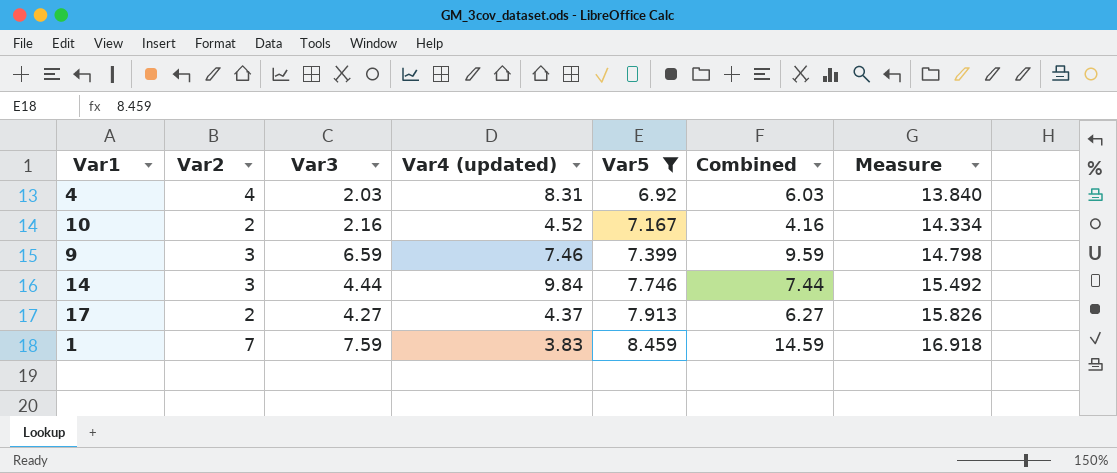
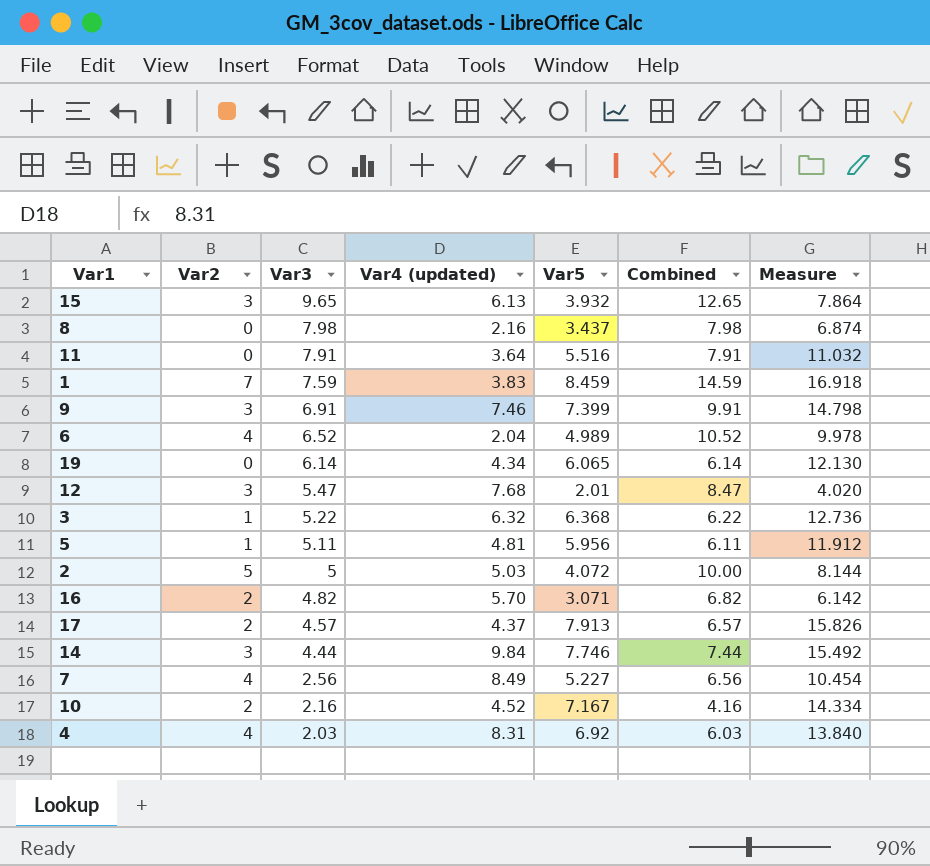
filter: Var5 >= 6.92 -> none
row order: Var5 ascending -> Var3 descending
9 | Var3: 6.59 -> 6.91
9 | Combined: 9.59 -> 9.91
17 | Var3: 4.27 -> 4.57
17 | Combined: 6.27 -> 6.57

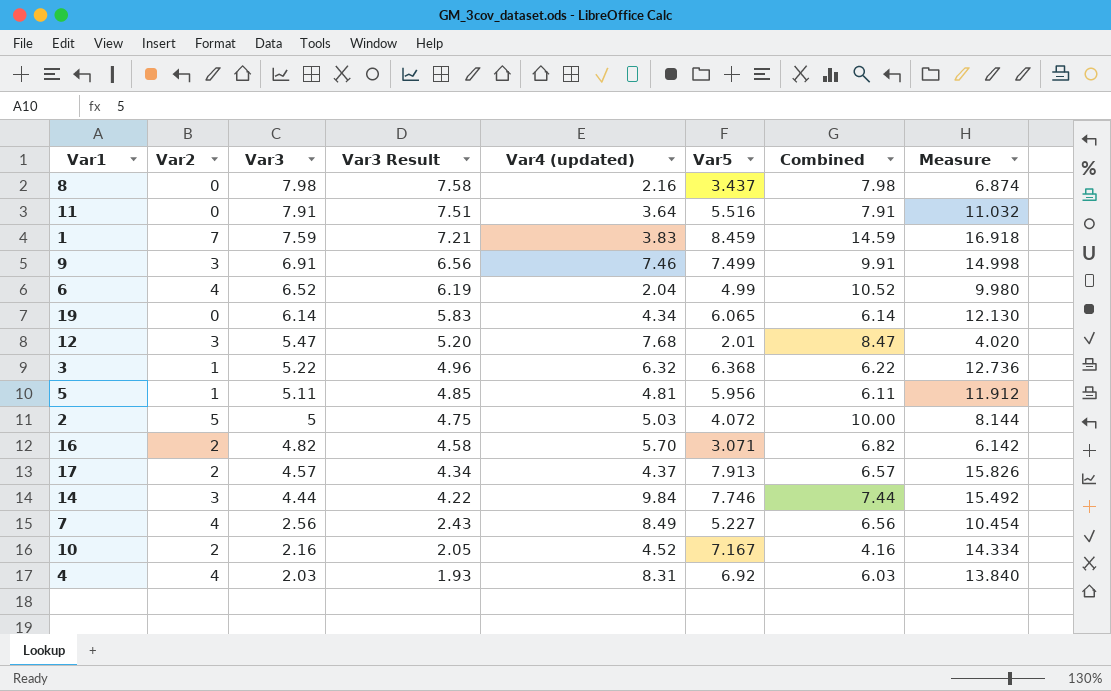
column Var3 Result | formula: none -> [Var3] * 0.95
row 15: 3 | 9.65 | 6.13 | 3.932 | 12.65 | 7.864 -> none
9 | Var5: 7.399 -> 7.499
9 | Measure: 14.798 -> 14.998
6 | Var5: 4.989 -> 4.99
6 | Measure: 9.978 -> 9.980

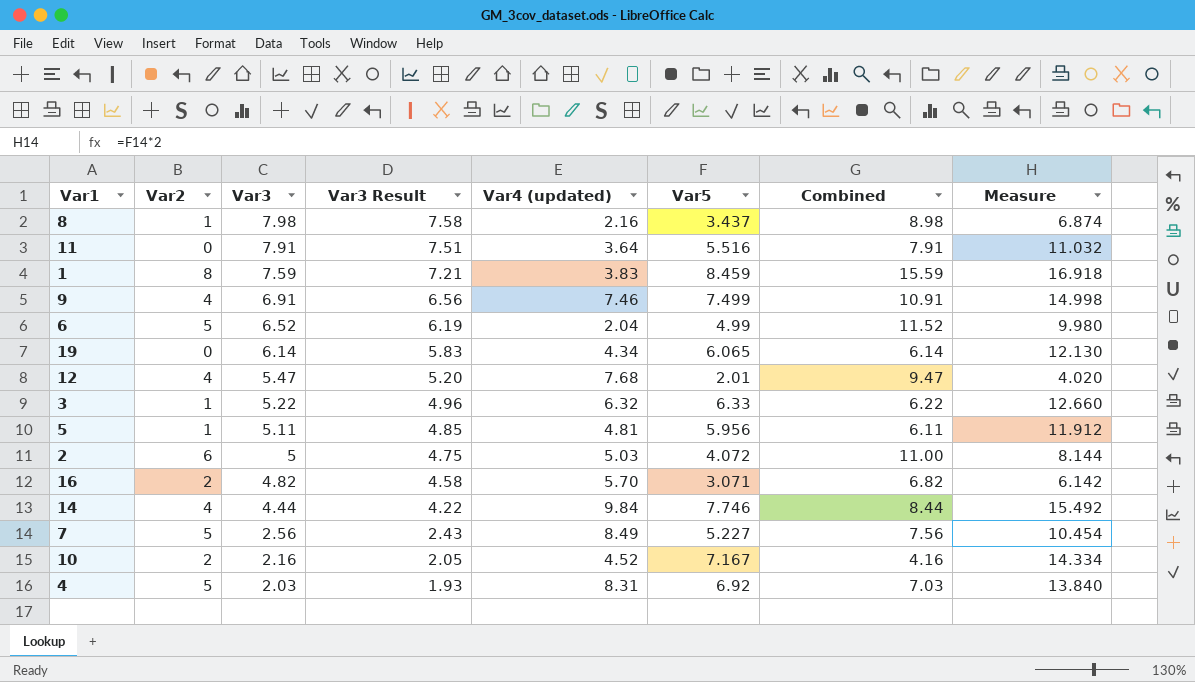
row 17: 2 | 4.57 | 4.34 | 4.37 | 7.913 | 6.57 | 15.826 -> none
8 | Var2: 0 -> 1
8 | Combined: 7.98 -> 8.98
1 | Var2: 7 -> 8
1 | Combined: 14.59 -> 15.59
9 | Var2: 3 -> 4
9 | Combined: 9.91 -> 10.91
6 | Var2: 4 -> 5
6 | Combined: 10.52 -> 11.52
12 | Var2: 3 -> 4
12 | Combined: 8.47 -> 9.47
3 | Var5: 6.368 -> 6.33
3 | Measure: 12.736 -> 12.660
2 | Var2: 5 -> 6
2 | Combined: 10.00 -> 11.00
14 | Var2: 3 -> 4
14 | Combined: 7.44 -> 8.44
7 | Var2: 4 -> 5
7 | Combined: 6.56 -> 7.56
4 | Var2: 4 -> 5
4 | Combined: 6.03 -> 7.03

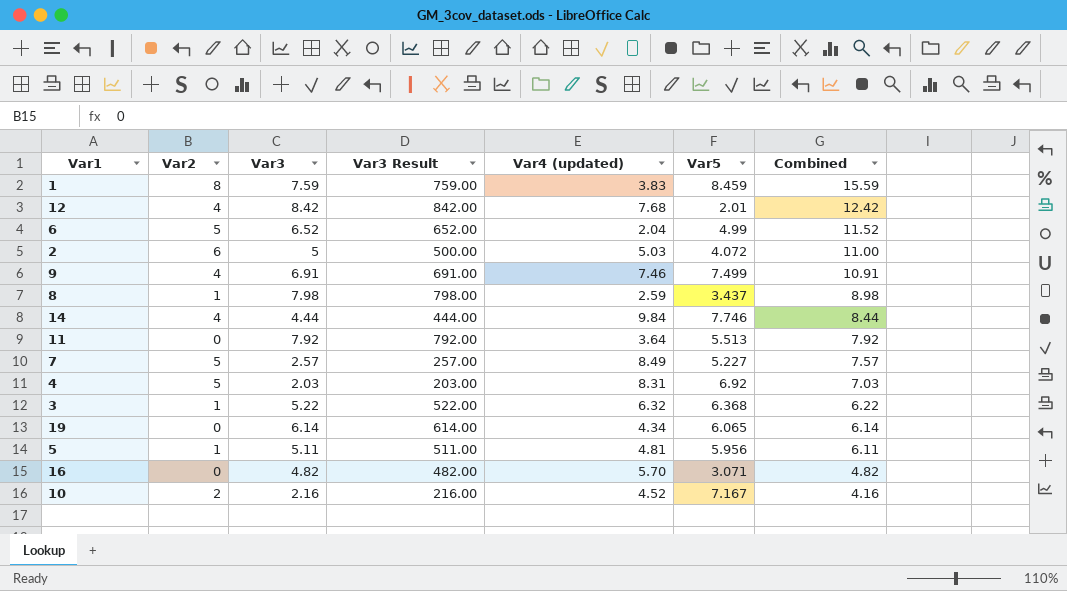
row order: Var3 descending -> Combined descending
column Measure | formula: [Var5] * 2 -> none
column Var3 Result | formula: [Var3] * 0.95 -> [Var3] * 100
12 | Var3: 5.47 -> 8.42
12 | Combined: 9.47 -> 12.42
8 | Var4 (updated): 2.16 -> 2.59
11 | Var3: 7.91 -> 7.92
11 | Var5: 5.516 -> 5.513
11 | Combined: 7.91 -> 7.92
7 | Var3: 2.56 -> 2.57
7 | Combined: 7.56 -> 7.57
3 | Var5: 6.33 -> 6.368
16 | Var2: 2 -> 0
16 | Combined: 6.82 -> 4.82

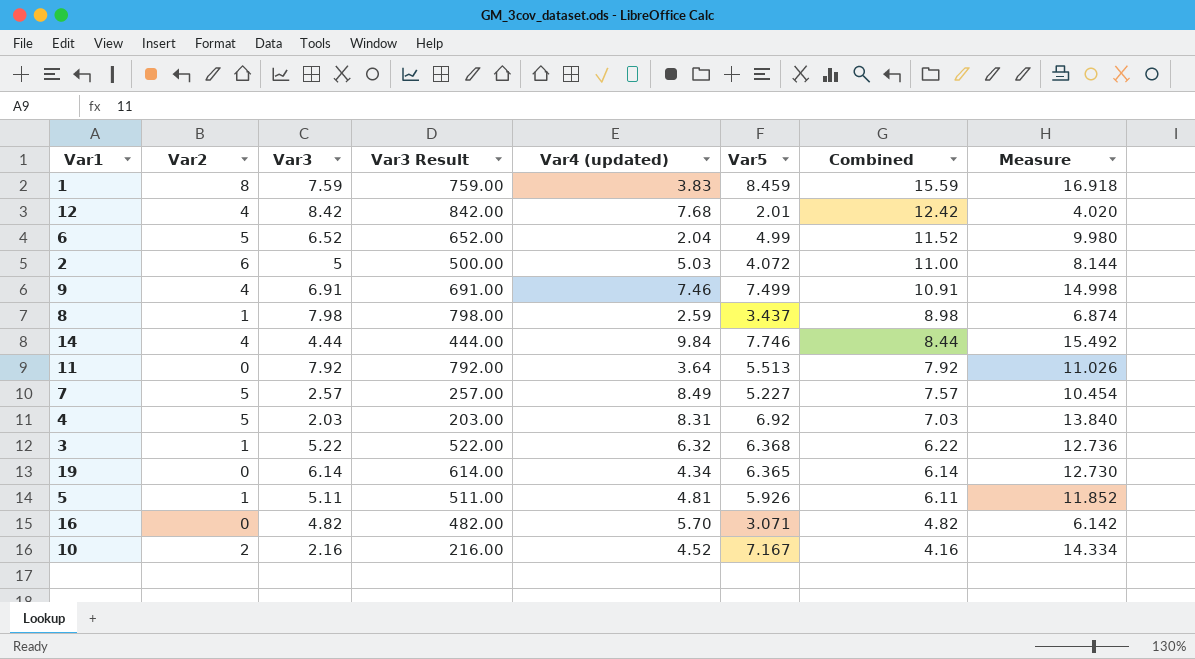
column Measure | formula: none -> [Var5] * 2
19 | Var5: 6.065 -> 6.365
5 | Var5: 5.956 -> 5.926

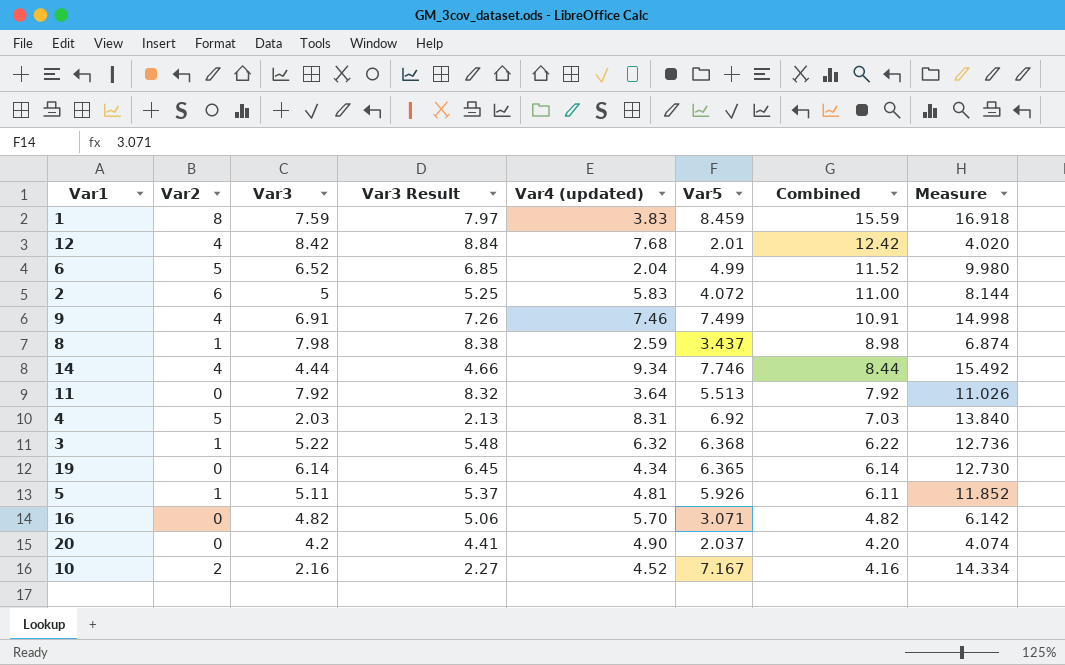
column Var3 Result | formula: [Var3] * 100 -> [Var3] * 1.05
row 7: 5 | 2.57 | 257.00 | 8.49 | 5.227 | 7.57 | 10.454 -> none
2 | Var4 (updated): 5.03 -> 5.83
14 | Var4 (updated): 9.84 -> 9.34
row 20: none -> 0 | 4.2 | 4.41 | 4.90 | 2.037 | 4.20 | 4.074

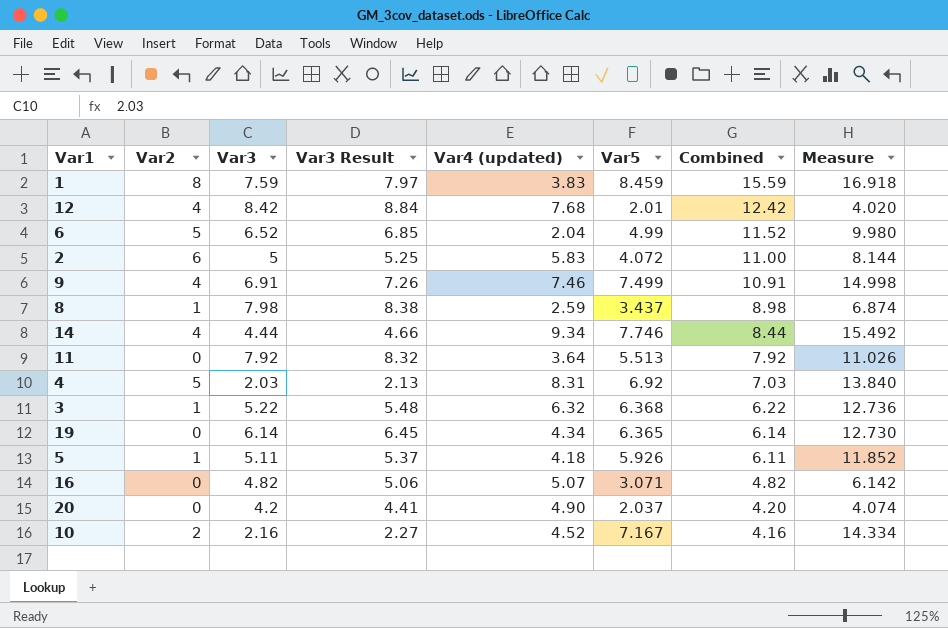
5 | Var4 (updated): 4.81 -> 4.18
16 | Var4 (updated): 5.70 -> 5.07

